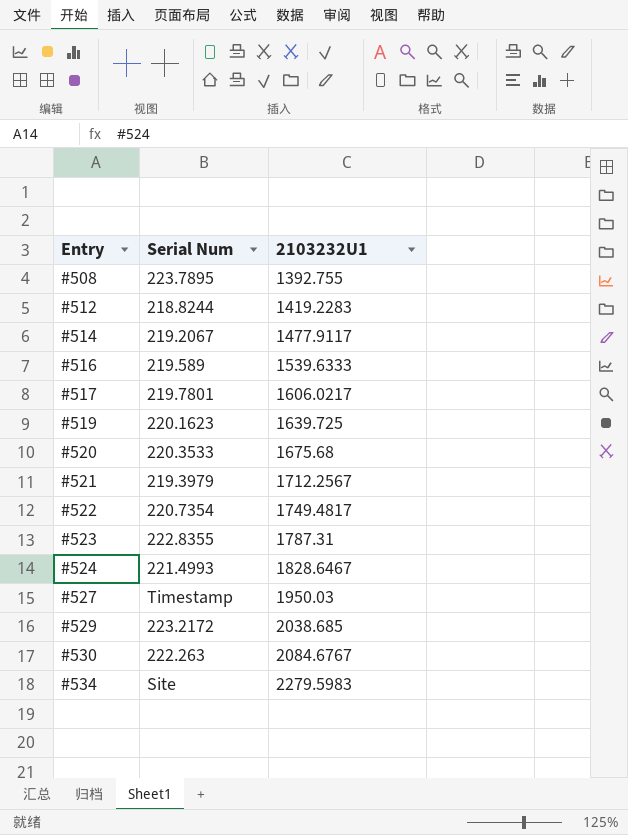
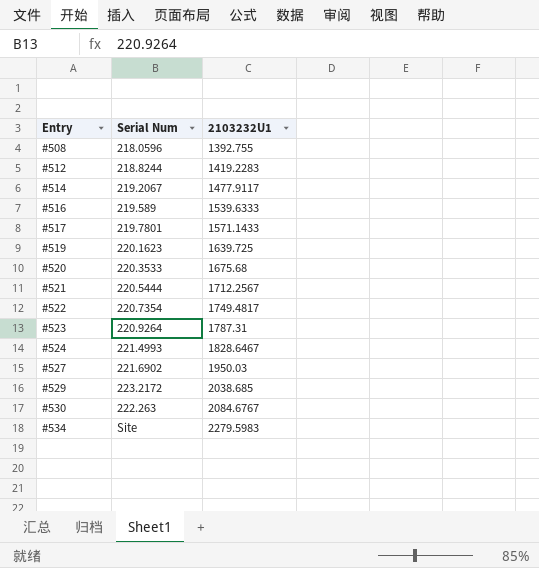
#508 | Serial Num: 223.7895 -> 218.0596
#517 | 2103232U1: 1606.0217 -> 1571.1433
#521 | Serial Num: 219.3979 -> 220.5444
#523 | Serial Num: 222.8355 -> 220.9264
#527 | Serial Num: Timestamp -> 221.6902

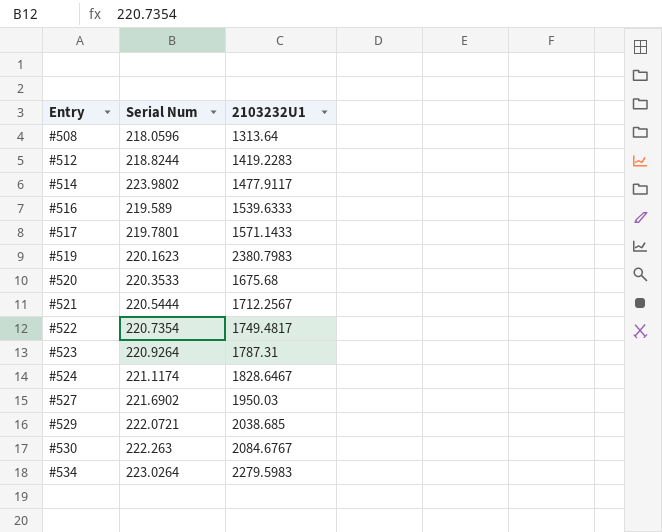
#508 | 2103232U1: 1392.755 -> 1313.64
#514 | Serial Num: 219.2067 -> 223.9802
#519 | 2103232U1: 1639.725 -> 2380.7983
#524 | Serial Num: 221.4993 -> 221.1174
#529 | Serial Num: 223.2172 -> 222.0721
#534 | Serial Num: Site -> 223.0264

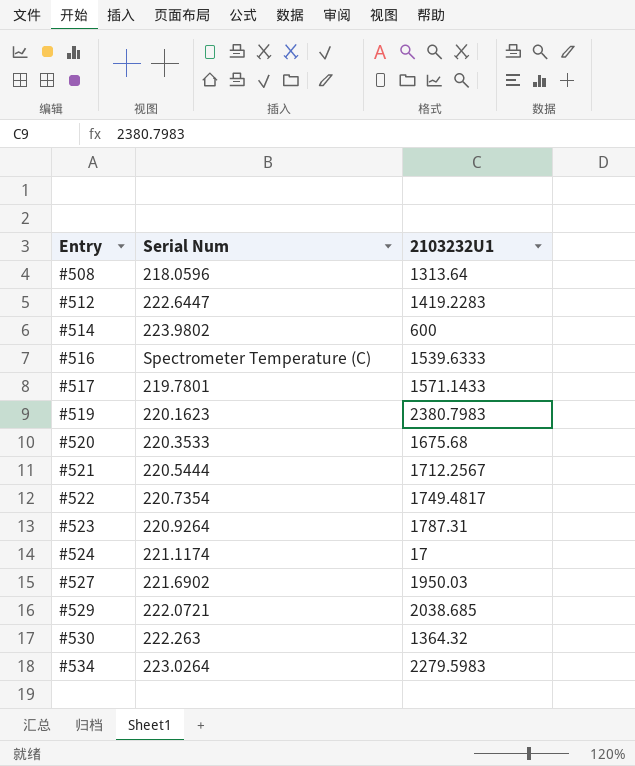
#512 | Serial Num: 218.8244 -> 222.6447
#514 | 2103232U1: 1477.9117 -> 600
#516 | Serial Num: 219.589 -> Spectrometer Temperature (C)
#524 | 2103232U1: 1828.6467 -> 17
#530 | 2103232U1: 2084.6767 -> 1364.32

